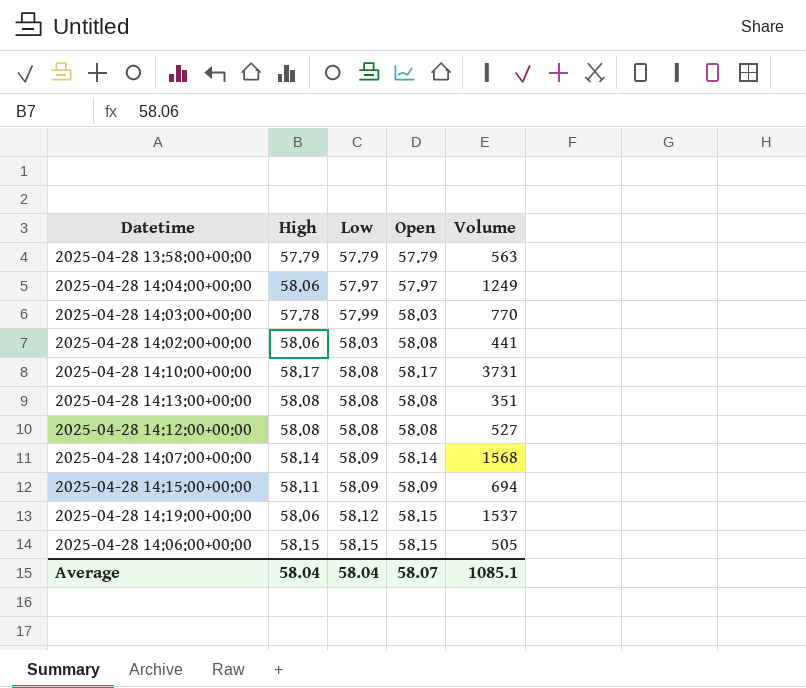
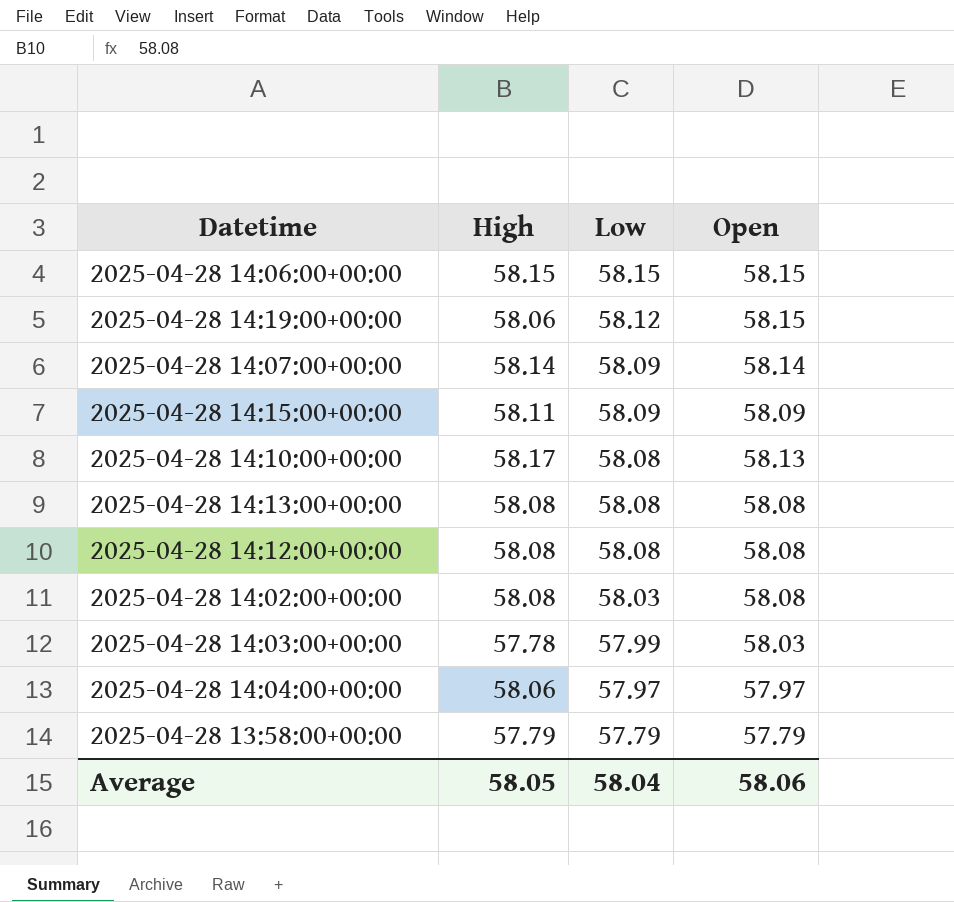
row order: Low ascending -> Low descending
column Volume | position: 5 -> none
2025-04-28 14:10:00+00:00 | Open: 58.17 -> 58.13
2025-04-28 14:02:00+00:00 | High: 58.06 -> 58.08
Average | High: 58.04 -> 58.05
Average | Open: 58.07 -> 58.06

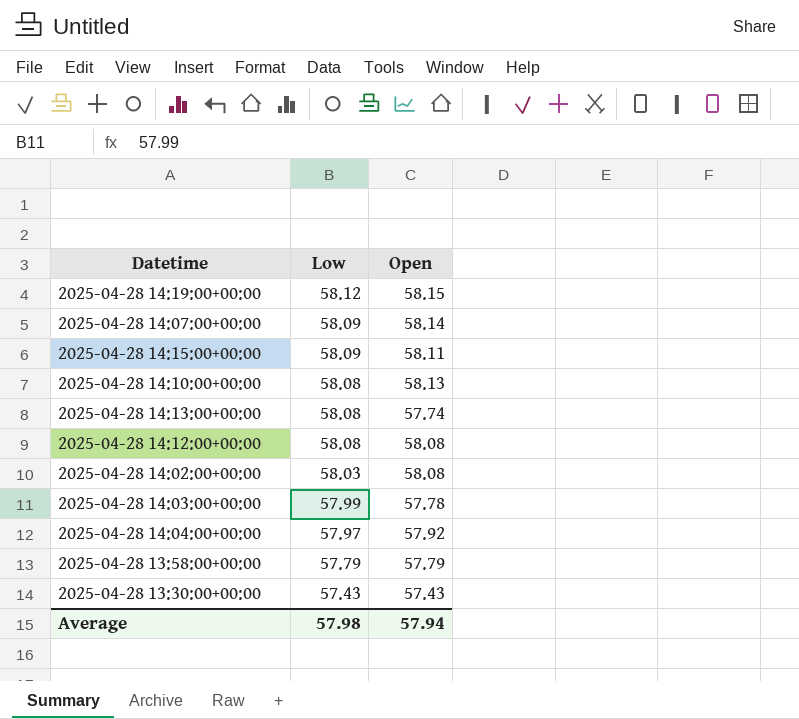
column High | position: 2 -> none
row 2025-04-28 14:06:00+00:00: 58.15 | 58.15 | 58.15 -> none
2025-04-28 14:15:00+00:00 | Open: 58.09 -> 58.11
2025-04-28 14:13:00+00:00 | Open: 58.08 -> 57.74
2025-04-28 14:03:00+00:00 | Open: 58.03 -> 57.78
2025-04-28 14:04:00+00:00 | Open: 57.97 -> 57.92
row 2025-04-28 13:30:00+00:00: none -> 57.43 | 57.43
Average | Low: 58.04 -> 57.98
Average | Open: 58.06 -> 57.94

